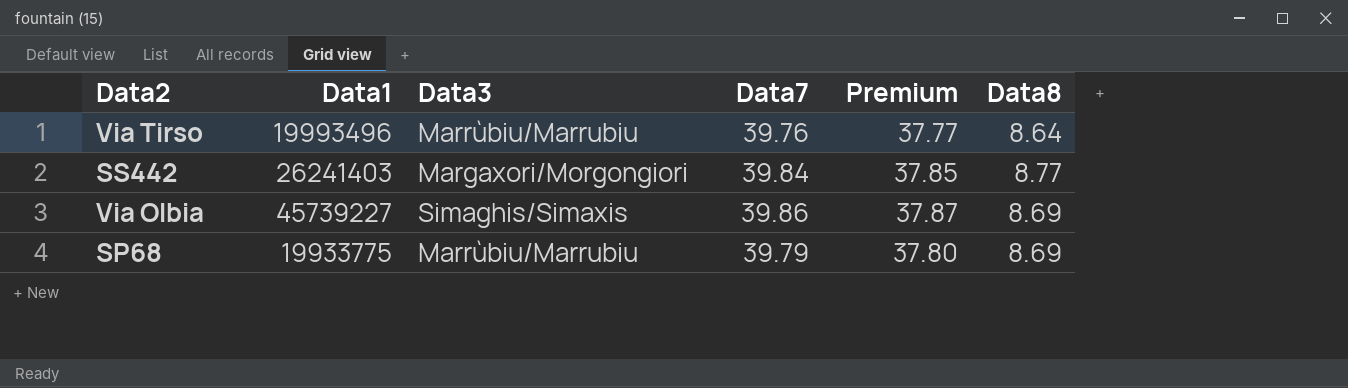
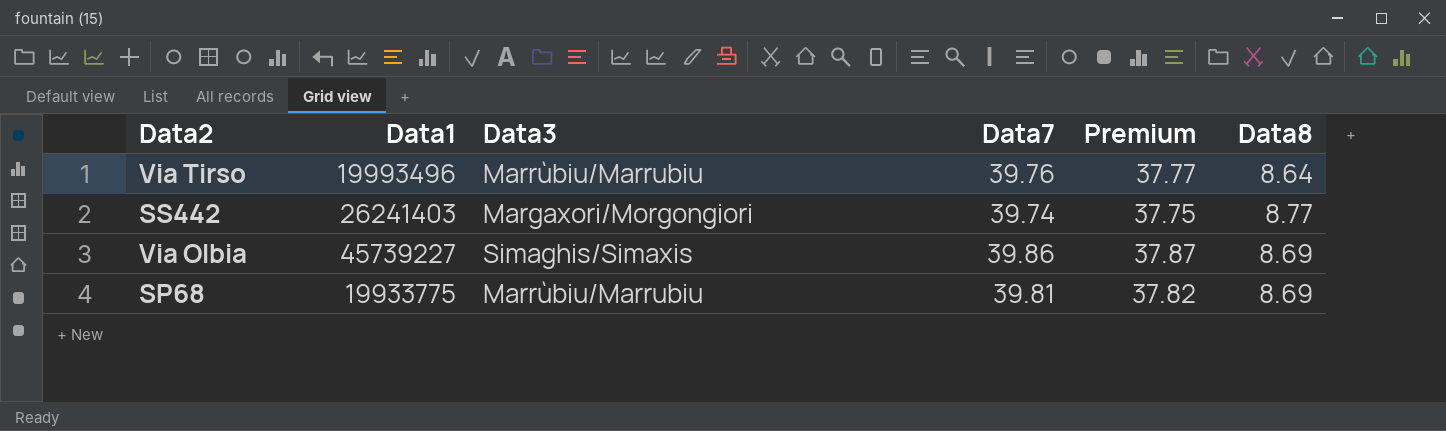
SS442 | Data7: 39.84 -> 39.74
SS442 | Premium: 37.85 -> 37.75
SP68 | Data7: 39.79 -> 39.81
SP68 | Premium: 37.80 -> 37.82

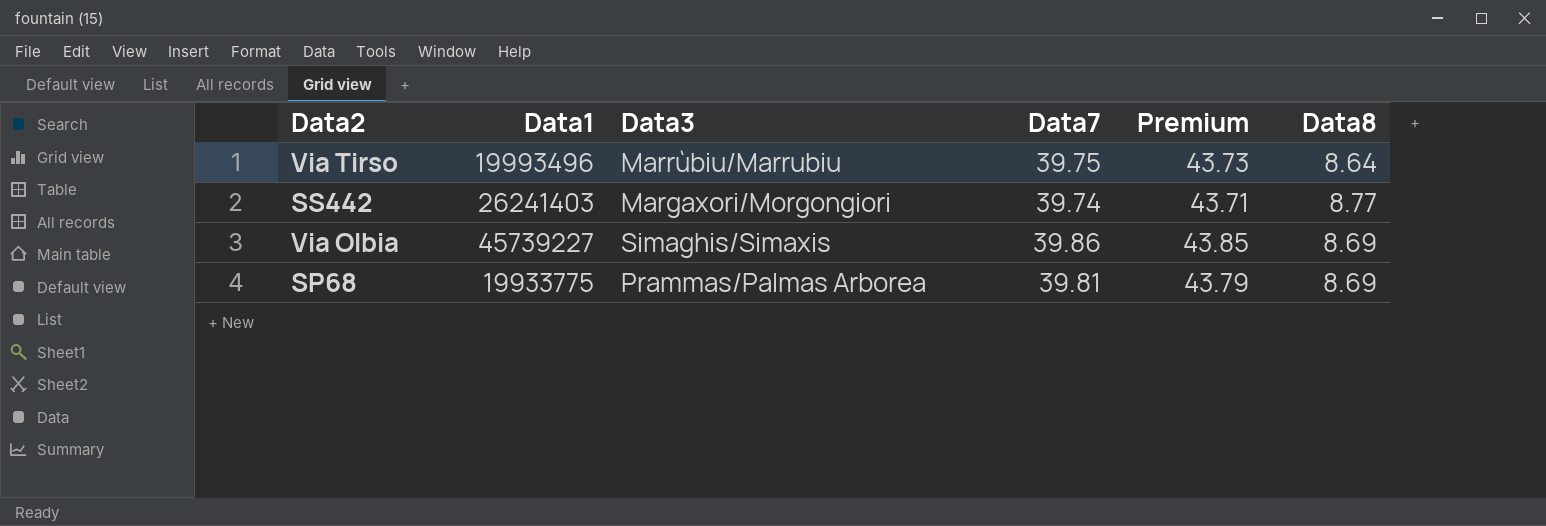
column Premium | formula: [Data7] * 0.95 -> [Data7] * 1.1
Via Tirso | Data7: 39.76 -> 39.75
SP68 | Data3: Marrùbiu/Marrubiu -> Prammas/Palmas Arborea

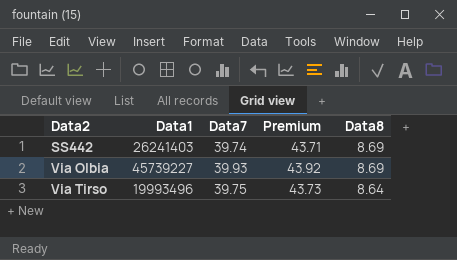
row order: none -> Data2 ascending
column Data3 | position: 3 -> none
row SP68: 19933775 | Prammas/Palmas Arborea | 39.81 | 43.79 | 8.69 -> none
SS442 | Data8: 8.77 -> 8.69
Via Olbia | Data7: 39.86 -> 39.93
Via Olbia | Premium: 43.85 -> 43.92

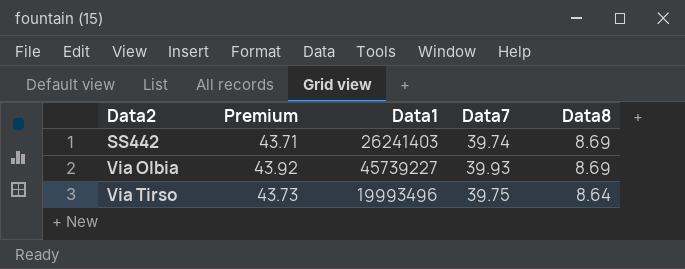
column Premium | position: 4 -> 2

